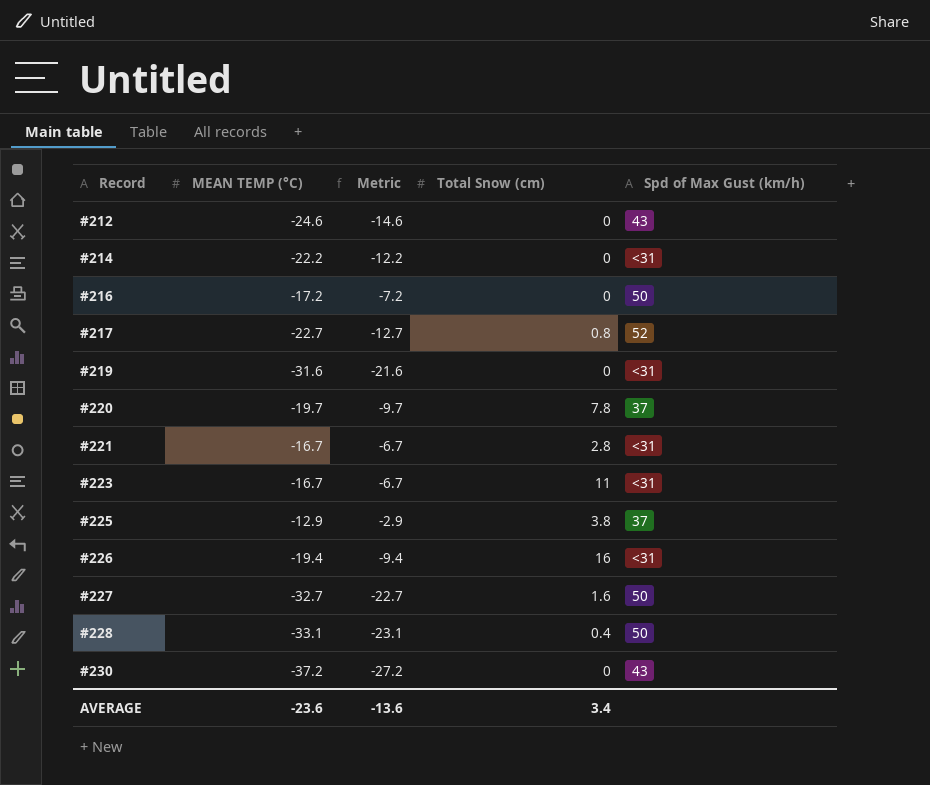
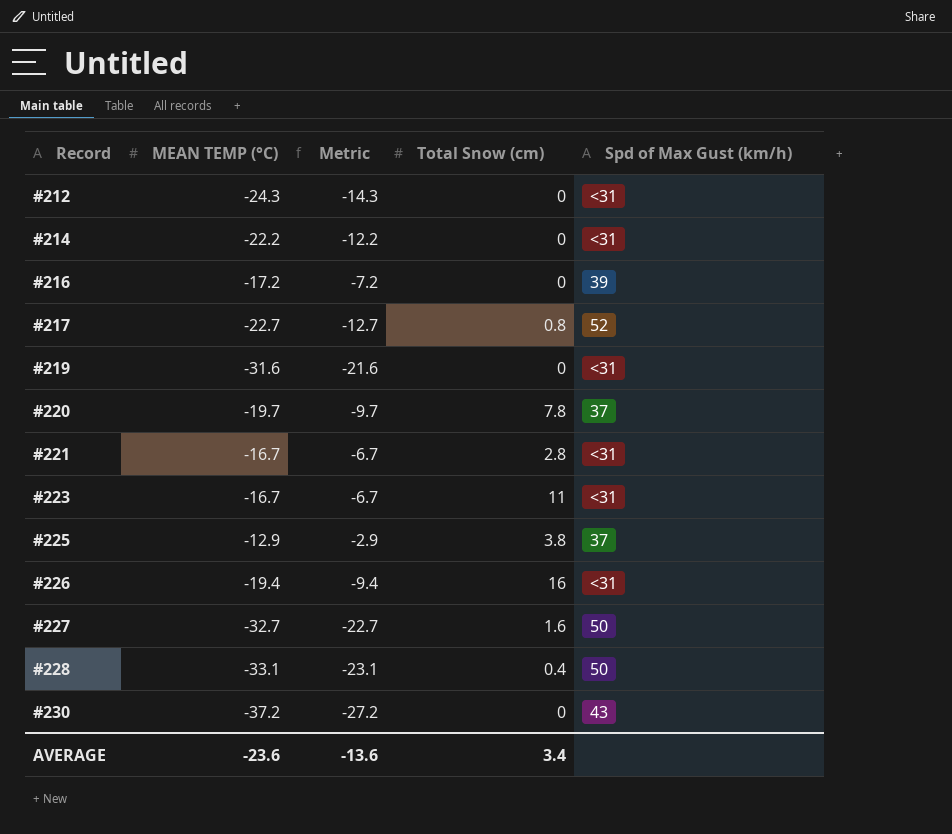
#212 | MEAN TEMP (°C): -24.6 -> -24.3
#212 | Metric: -14.6 -> -14.3
#212 | Spd of Max Gust (km/h): 43 -> <31
#216 | Spd of Max Gust (km/h): 50 -> 39

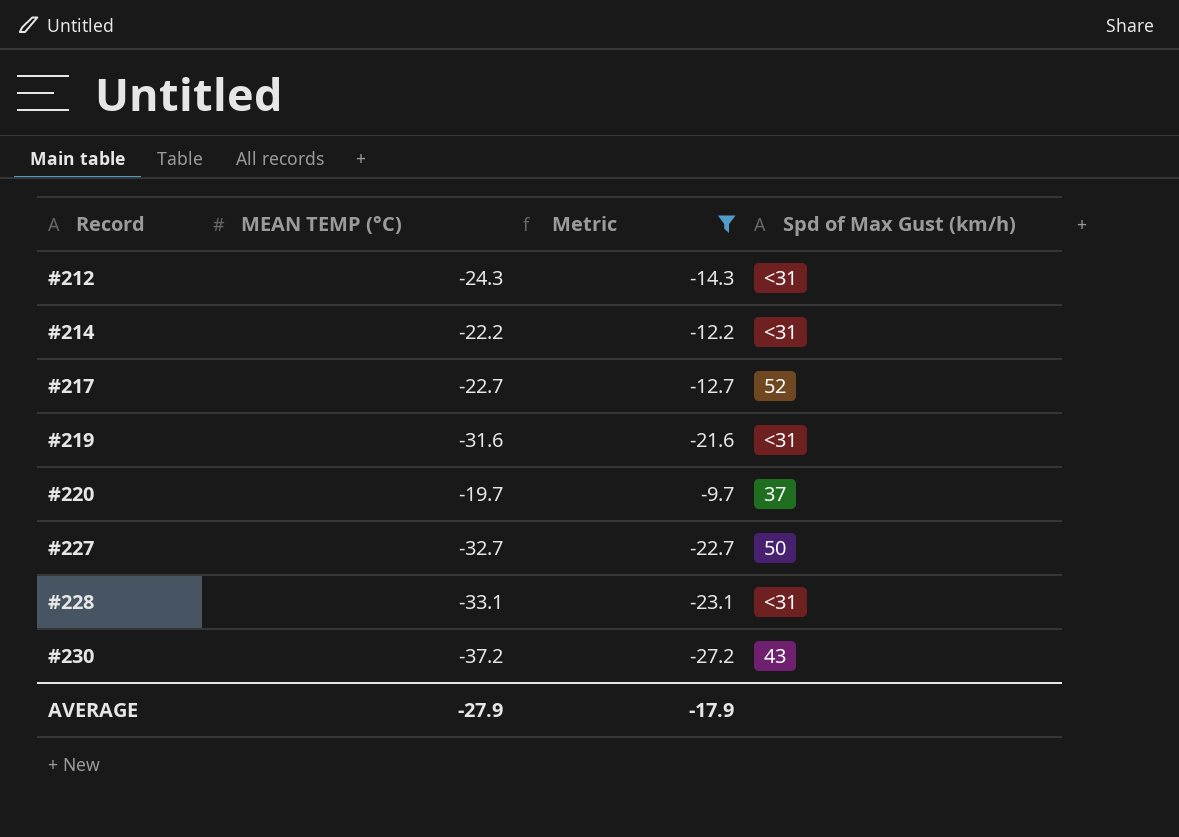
filter: none -> Metric <= -9.7
column Total Snow (cm) | position: 4 -> none
#228 | Spd of Max Gust (km/h): 50 -> <31
AVERAGE | MEAN TEMP (°C): -23.6 -> -27.9
AVERAGE | Metric: -13.6 -> -17.9

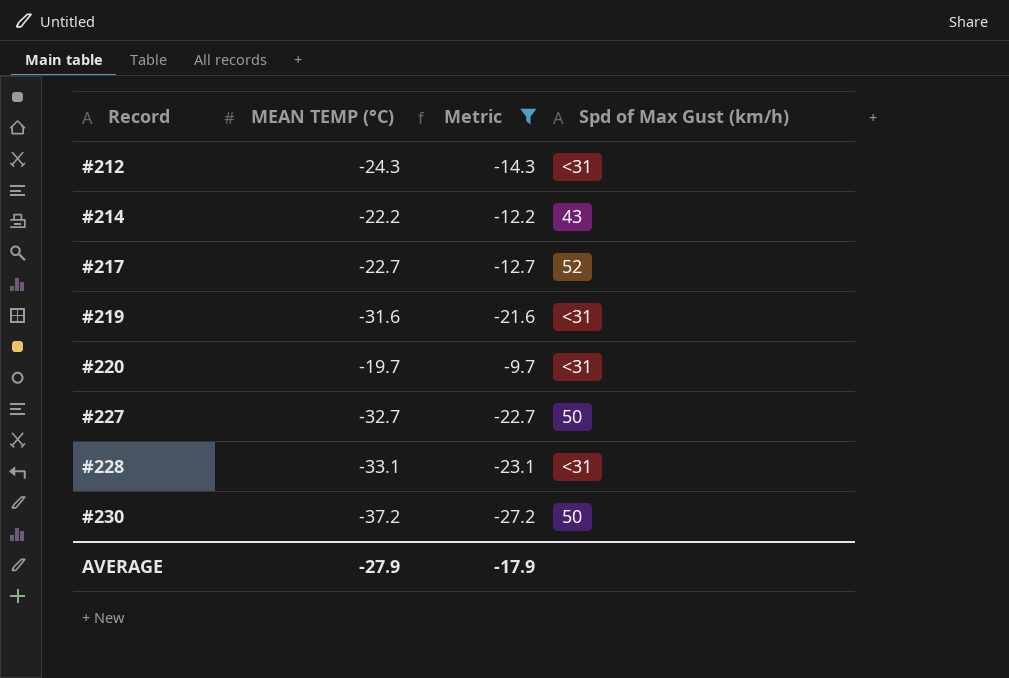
#214 | Spd of Max Gust (km/h): <31 -> 43
#220 | Spd of Max Gust (km/h): 37 -> <31
#230 | Spd of Max Gust (km/h): 43 -> 50

